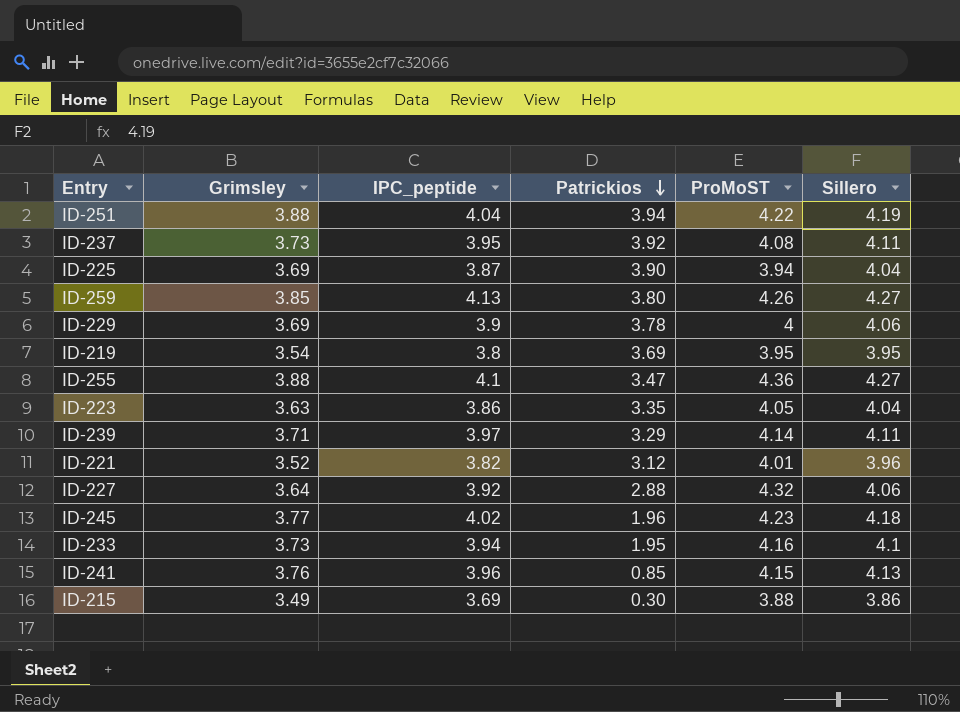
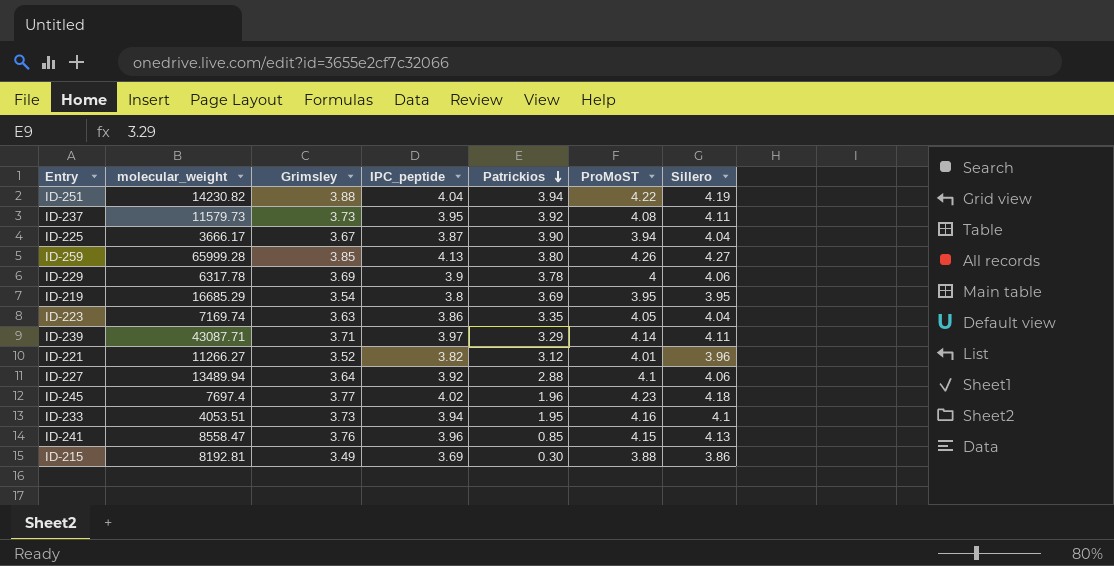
column molecular_weight | position: none -> 2
row ID-255: 3.88 | 4.1 | 3.47 | 4.36 | 4.27 -> none
ID-225 | Grimsley: 3.69 -> 3.67
ID-227 | ProMoST: 4.32 -> 4.1

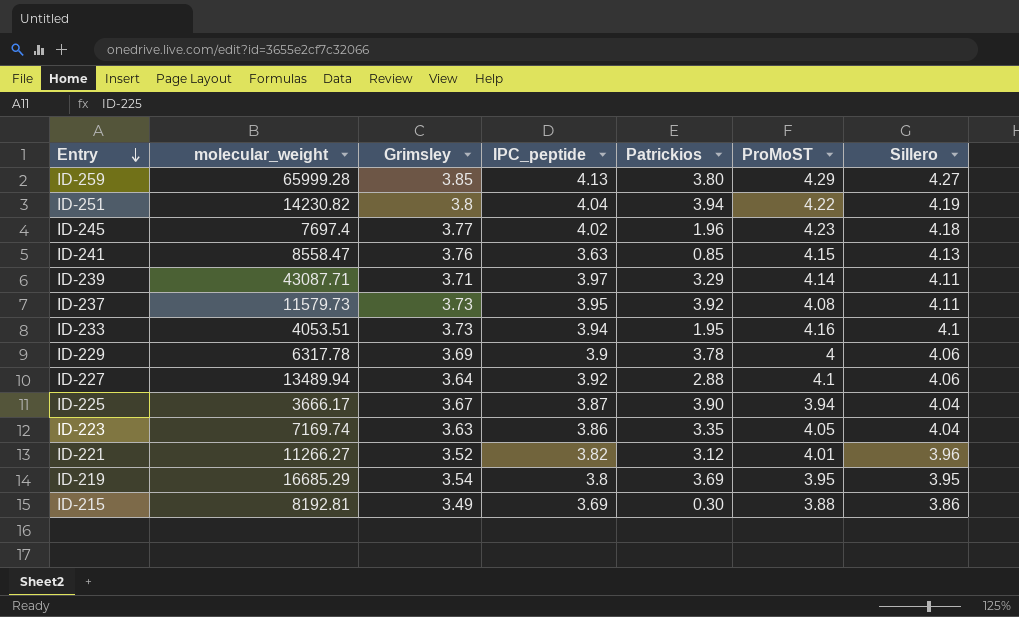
row order: Patrickios descending -> Entry descending
ID-259 | ProMoST: 4.26 -> 4.29
ID-251 | Grimsley: 3.88 -> 3.8
ID-241 | IPC_peptide: 3.96 -> 3.63

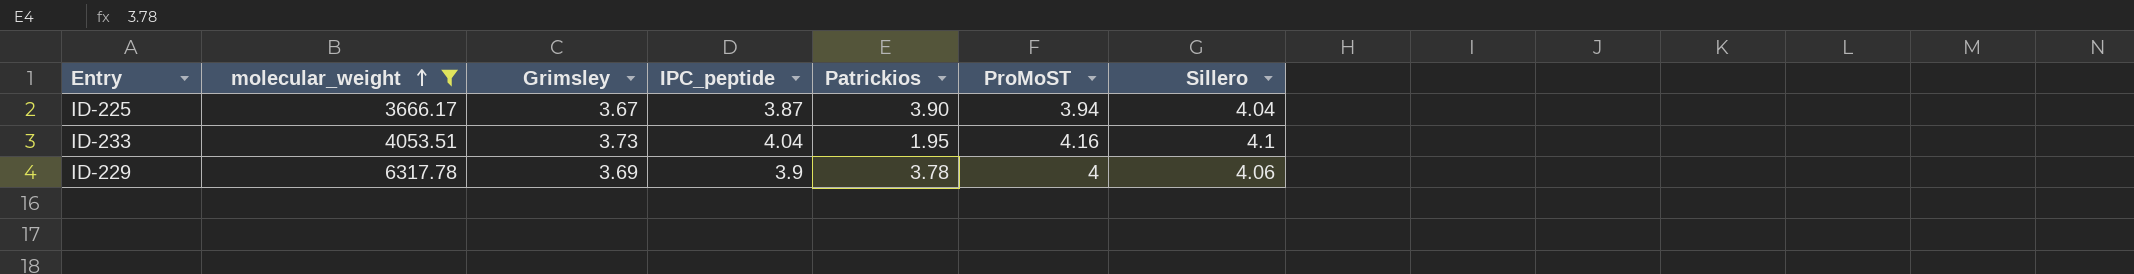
filter: none -> molecular_weight <= 6317.78
row order: Entry descending -> molecular_weight ascending
ID-233 | IPC_peptide: 3.94 -> 4.04

